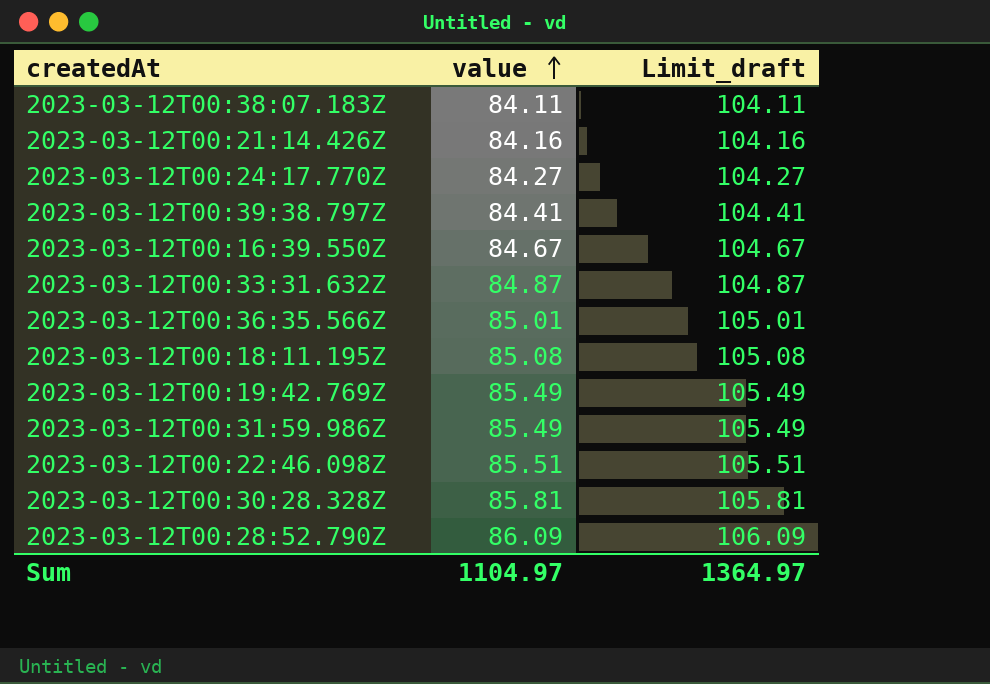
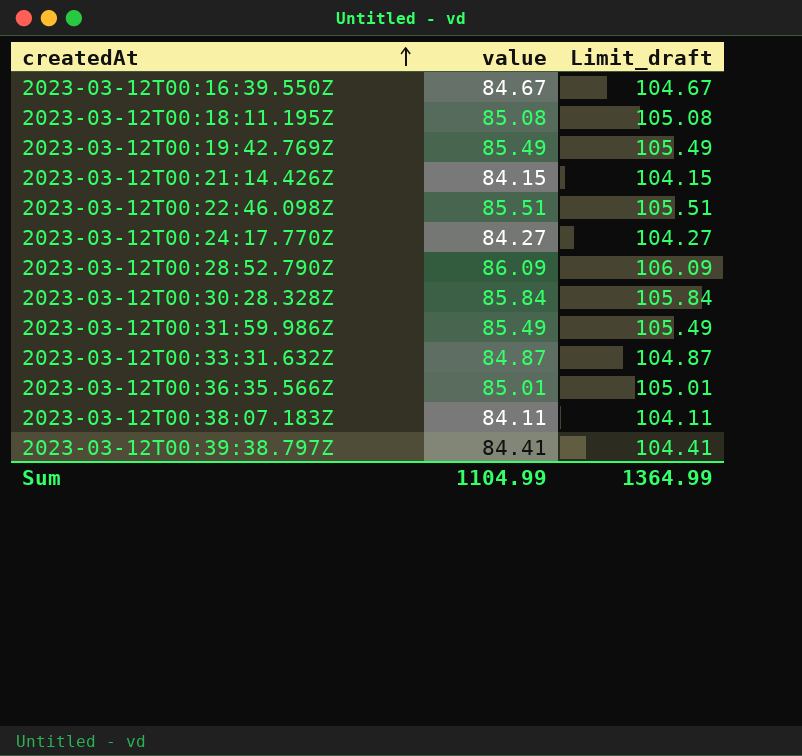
row order: value ascending -> createdAt ascending
2023-03-12T00:21:14.426Z | value: 84.16 -> 84.15
2023-03-12T00:21:14.426Z | Limit_draft: 104.16 -> 104.15
2023-03-12T00:30:28.328Z | value: 85.81 -> 85.84
2023-03-12T00:30:28.328Z | Limit_draft: 105.81 -> 105.84
Sum | value: 1104.97 -> 1104.99
Sum | Limit_draft: 1364.97 -> 1364.99

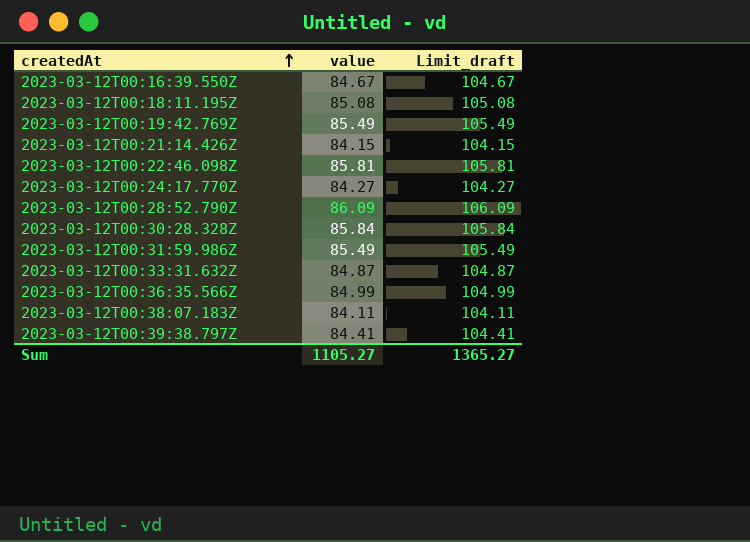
2023-03-12T00:22:46.098Z | value: 85.51 -> 85.81
2023-03-12T00:22:46.098Z | Limit_draft: 105.51 -> 105.81
2023-03-12T00:36:35.566Z | value: 85.01 -> 84.99
2023-03-12T00:36:35.566Z | Limit_draft: 105.01 -> 104.99
Sum | value: 1104.99 -> 1105.27
Sum | Limit_draft: 1364.99 -> 1365.27

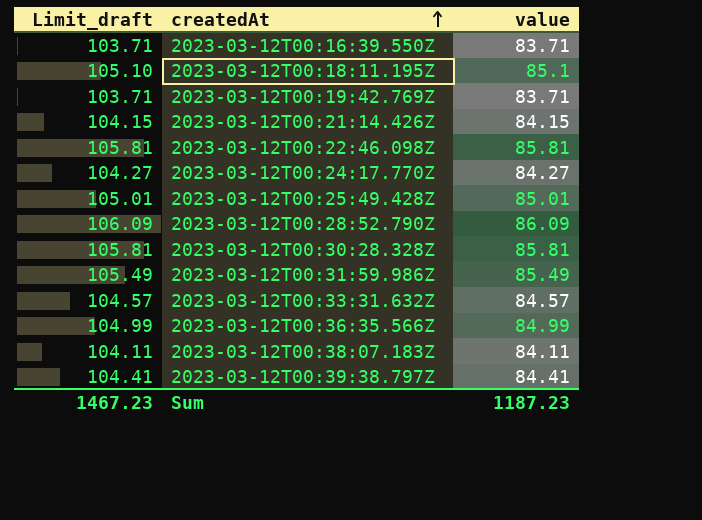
column Limit_draft | position: 3 -> 1
2023-03-12T00:16:39.550Z | Limit_draft: 104.67 -> 103.71
2023-03-12T00:16:39.550Z | value: 84.67 -> 83.71
2023-03-12T00:18:11.195Z | Limit_draft: 105.08 -> 105.10
2023-03-12T00:18:11.195Z | value: 85.08 -> 85.1
2023-03-12T00:19:42.769Z | Limit_draft: 105.49 -> 103.71
2023-03-12T00:19:42.769Z | value: 85.49 -> 83.71
row 2023-03-12T00:25:49.428Z: none -> 105.01 | 85.01
2023-03-12T00:30:28.328Z | Limit_draft: 105.84 -> 105.81
2023-03-12T00:30:28.328Z | value: 85.84 -> 85.81
2023-03-12T00:33:31.632Z | Limit_draft: 104.87 -> 104.57
2023-03-12T00:33:31.632Z | value: 84.87 -> 84.57
Sum | Limit_draft: 1365.27 -> 1467.23
Sum | value: 1105.27 -> 1187.23

